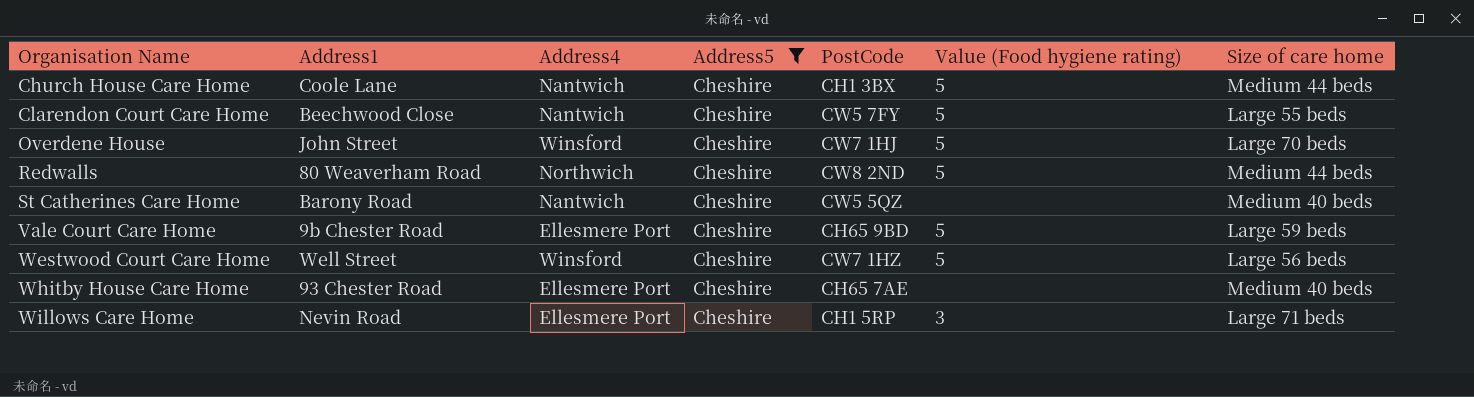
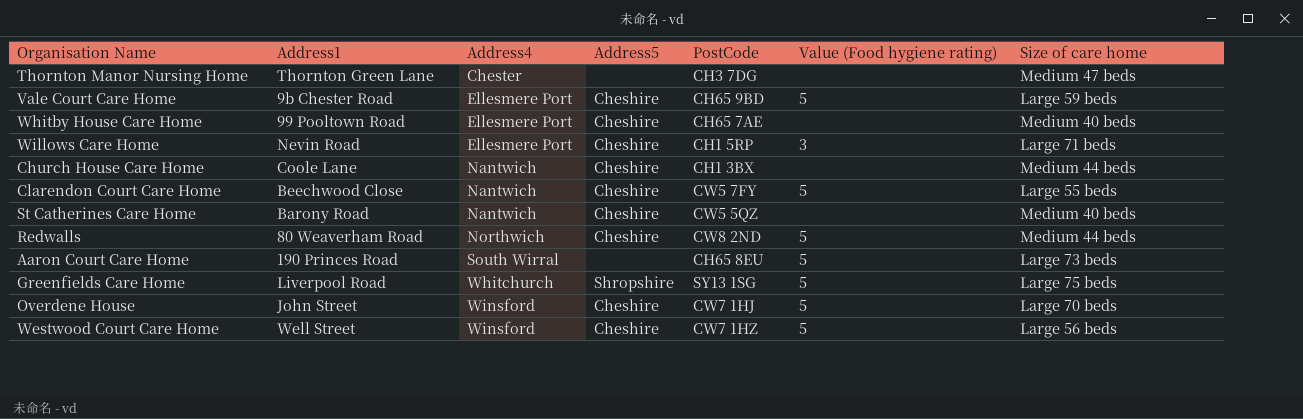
filter: Address5 = Cheshire -> none
row order: Organisation Name ascending -> Address4 ascending
Whitby House Care Home | Address1: 93 Chester Road -> 99 Pooltown Road
Church House Care Home | Value (Food hygiene rating): 5 -> none

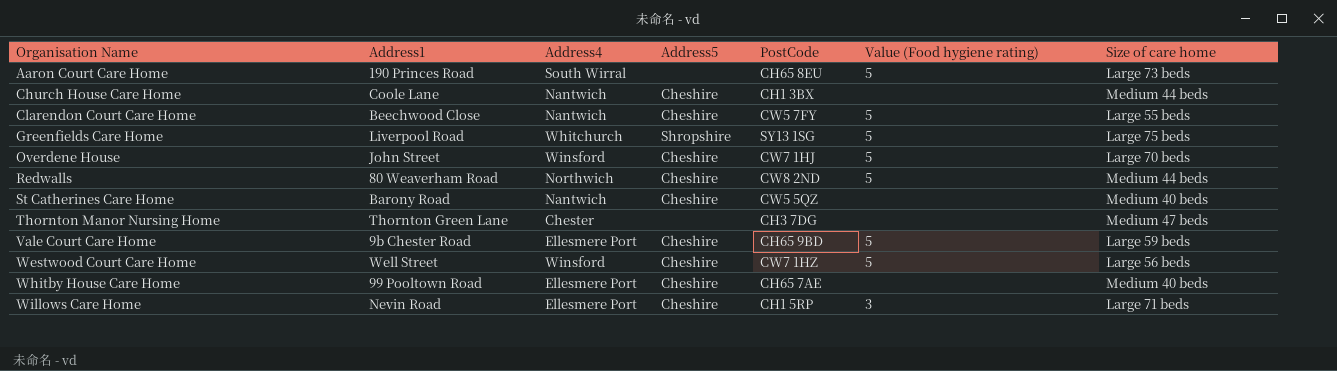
row order: Address4 ascending -> Organisation Name ascending

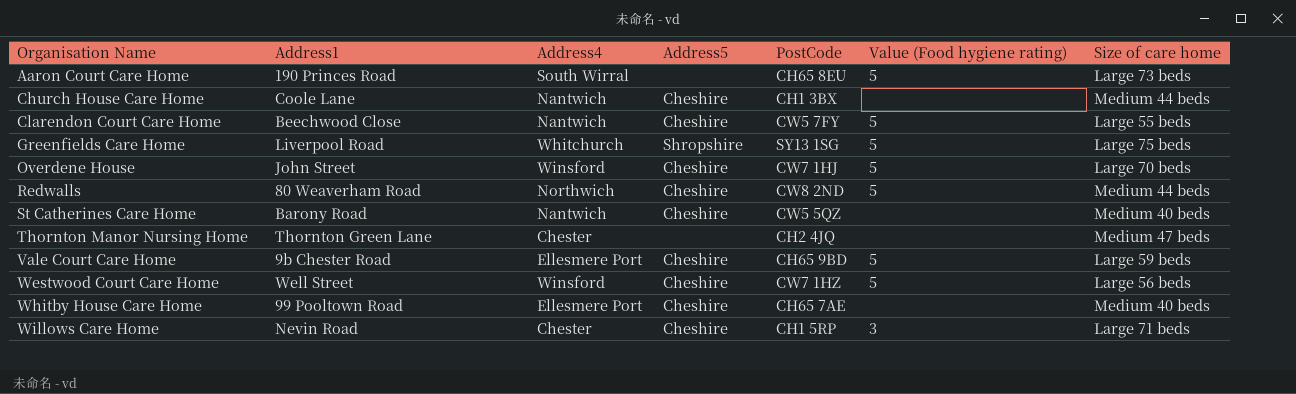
Thornton Manor Nursing Home | PostCode: CH3 7DG -> CH2 4JQ
Willows Care Home | Address4: Ellesmere Port -> Chester

